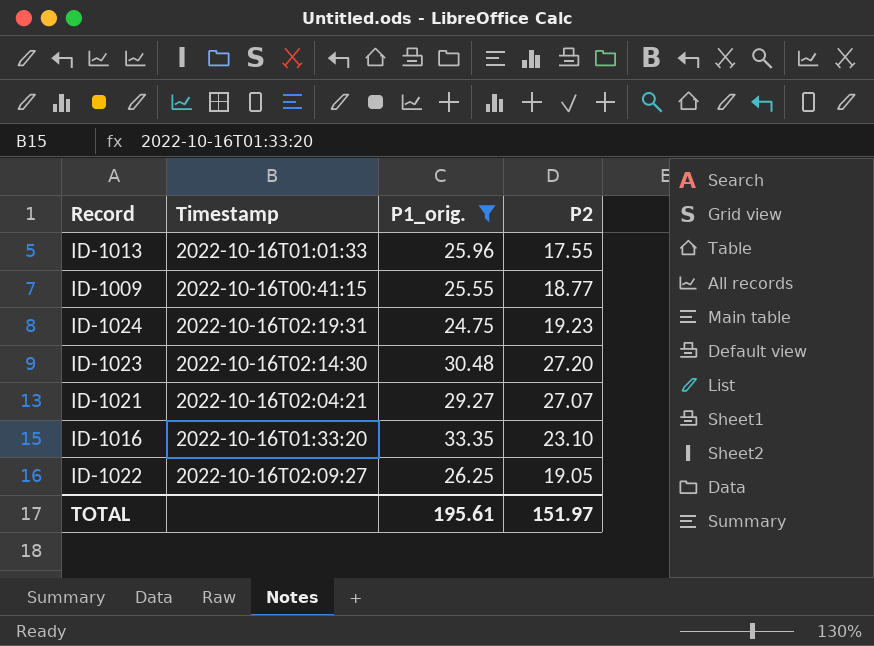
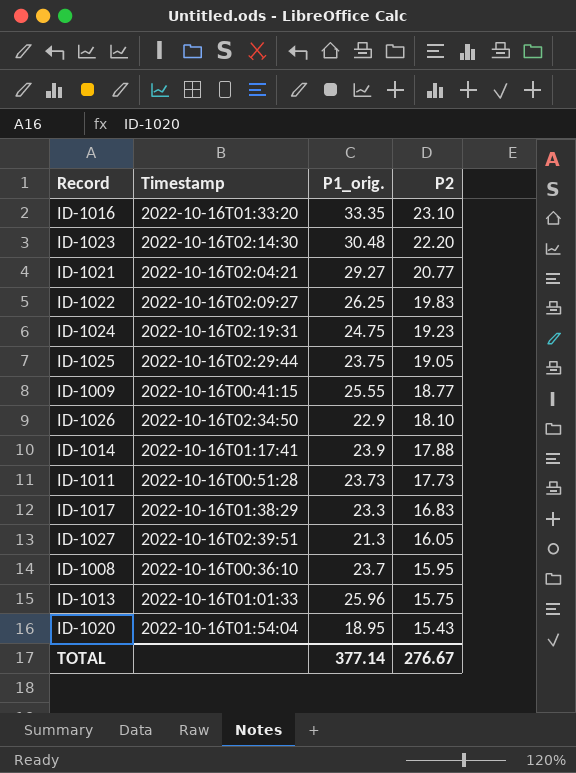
filter: P1_orig. >= 24.75 -> none
row order: none -> P2 descending
ID-1023 | P2: 27.20 -> 22.20
ID-1021 | P2: 27.07 -> 20.77
ID-1022 | P2: 19.05 -> 19.83
ID-1013 | P2: 17.55 -> 15.75
TOTAL | P1_orig.: 195.61 -> 377.14
TOTAL | P2: 151.97 -> 276.67

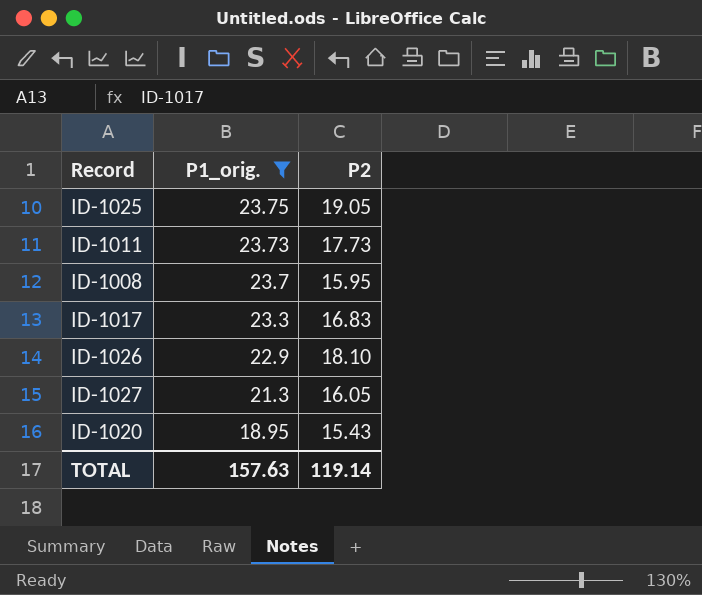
filter: none -> P1_orig. <= 23.75
row order: P2 descending -> P1_orig. descending
column Timestamp | position: 2 -> none
TOTAL | P1_orig.: 377.14 -> 157.63
TOTAL | P2: 276.67 -> 119.14

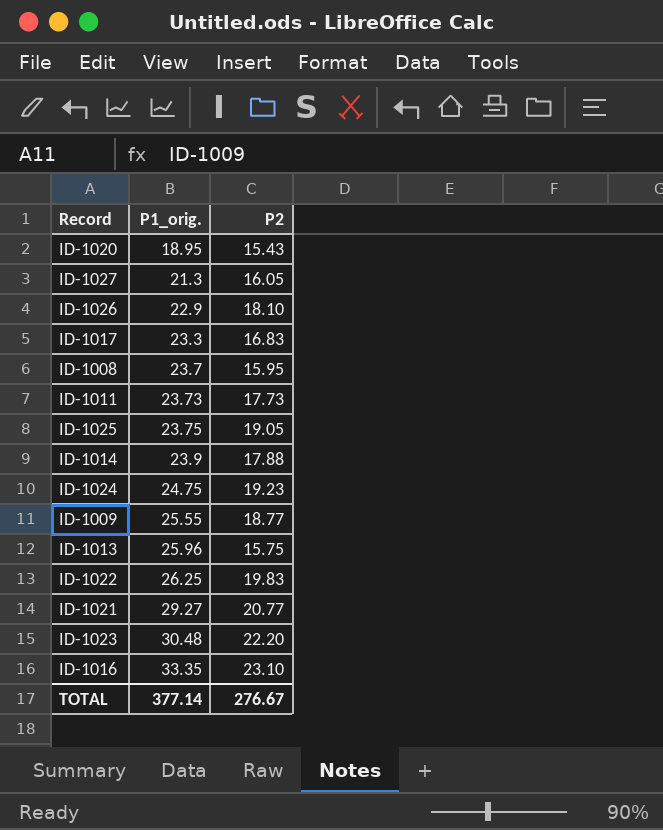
filter: P1_orig. <= 23.75 -> none
row order: P1_orig. descending -> P1_orig. ascending
TOTAL | P1_orig.: 157.63 -> 377.14
TOTAL | P2: 119.14 -> 276.67

